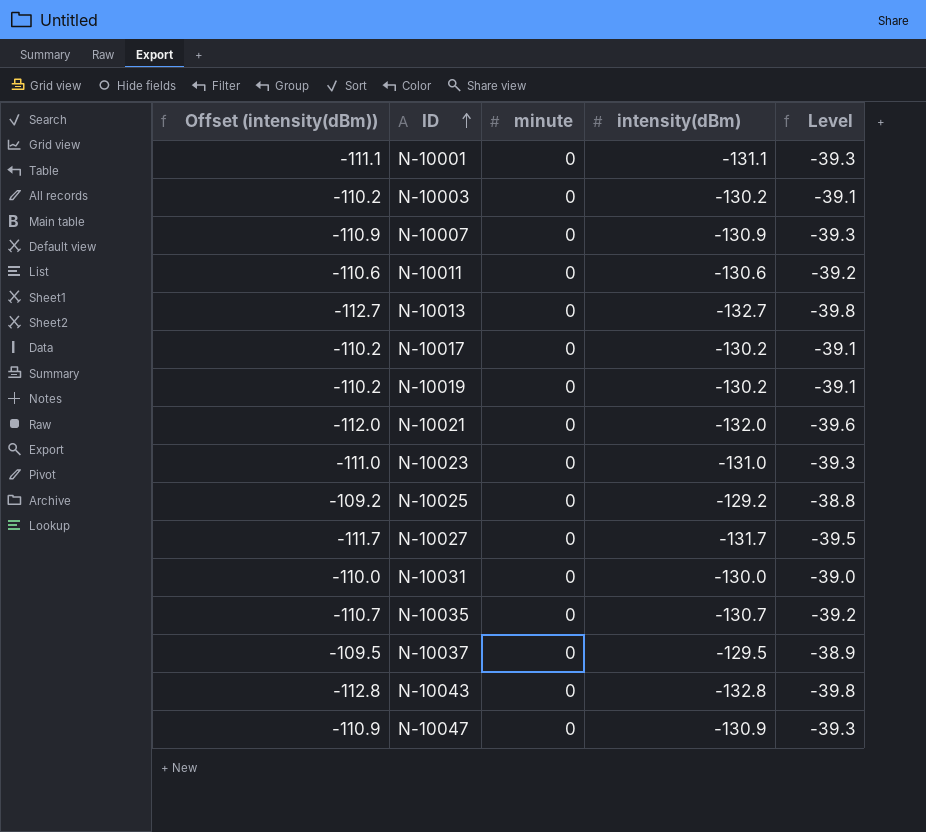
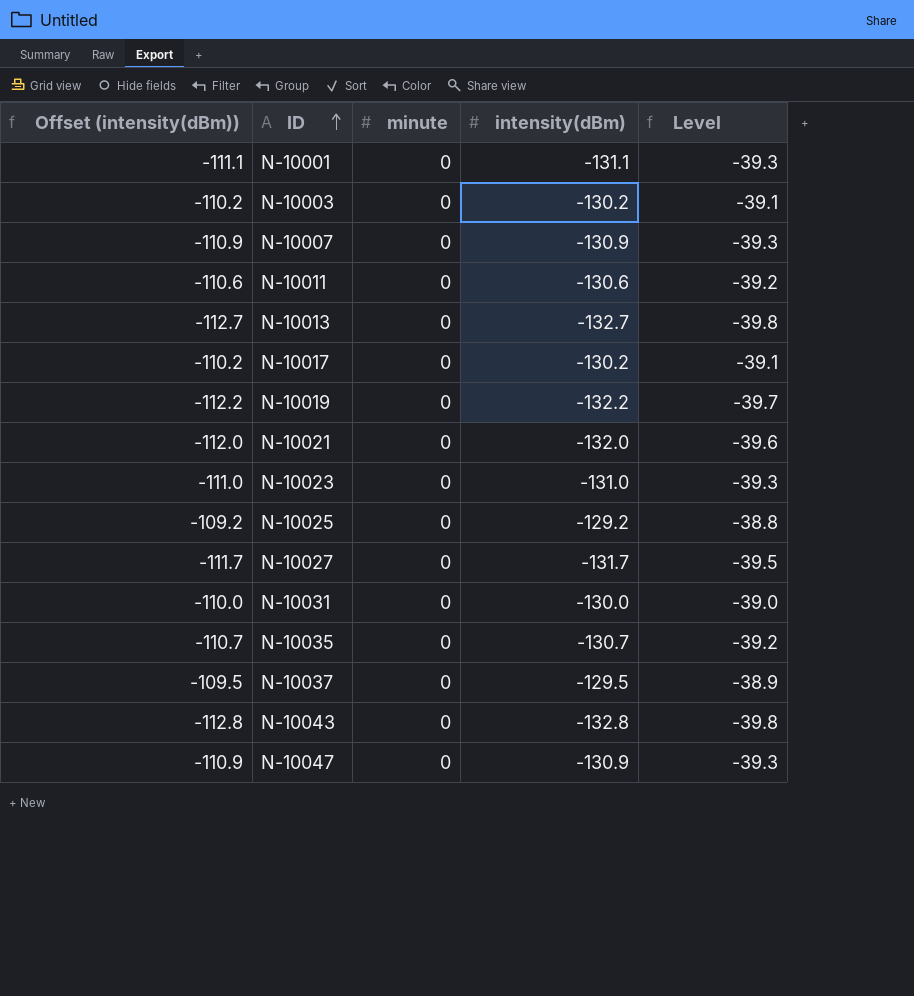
N-10019 | Offset (intensity(dBm)): -110.2 -> -112.2
N-10019 | intensity(dBm): -130.2 -> -132.2
N-10019 | Level: -39.1 -> -39.7

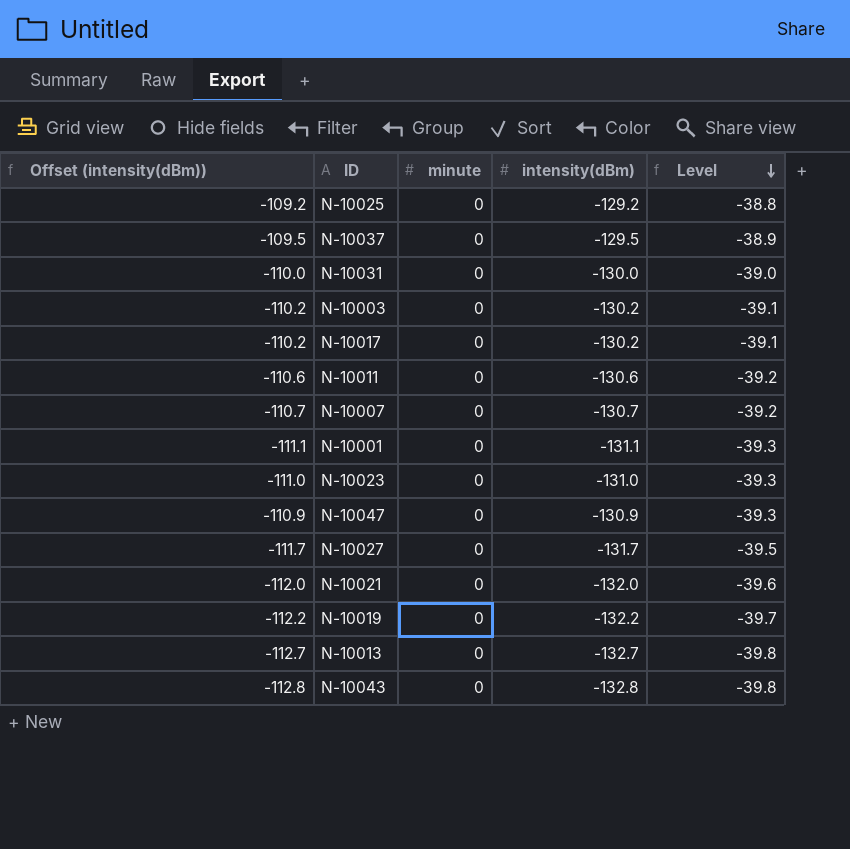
row order: ID ascending -> Level descending
row N-10035: -110.7 | 0 | -130.7 | -39.2 -> none
N-10007 | Offset (intensity(dBm)): -110.9 -> -110.7
N-10007 | intensity(dBm): -130.9 -> -130.7
N-10007 | Level: -39.3 -> -39.2

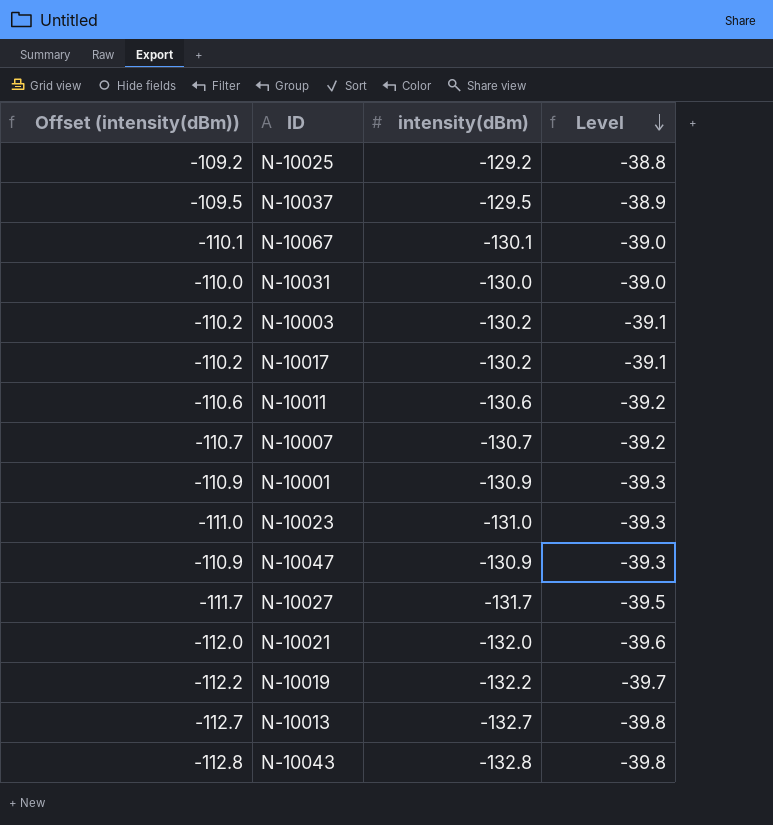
column minute | position: 3 -> none
row N-10067: none -> -110.1 | -130.1 | -39.0
N-10001 | Offset (intensity(dBm)): -111.1 -> -110.9
N-10001 | intensity(dBm): -131.1 -> -130.9

